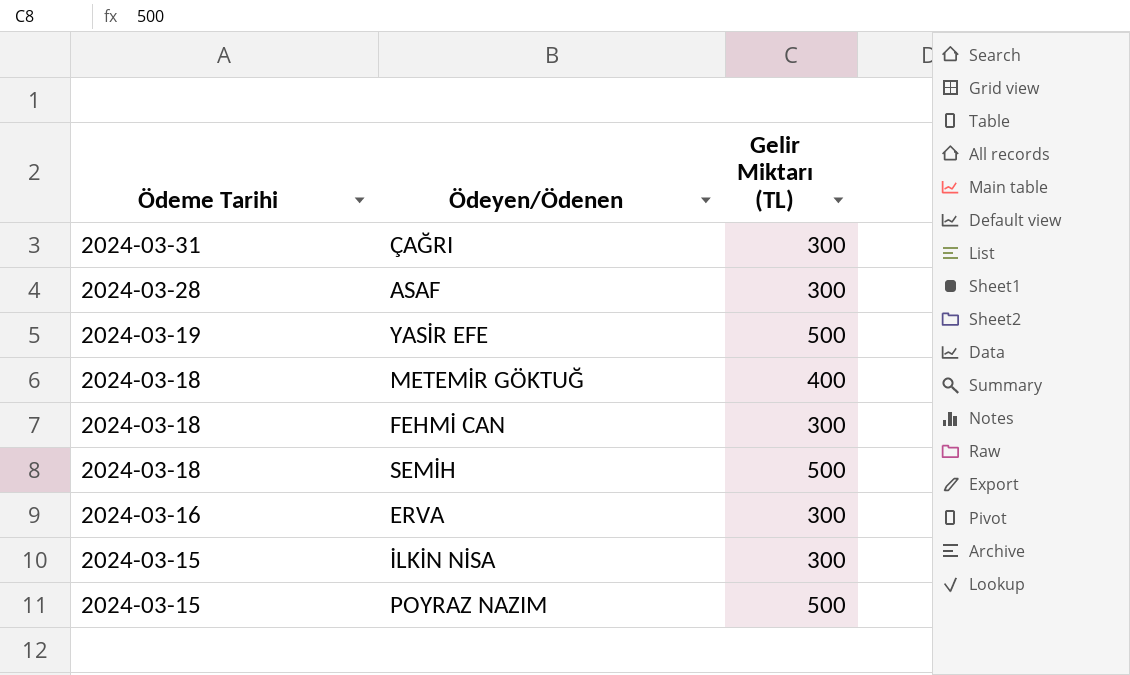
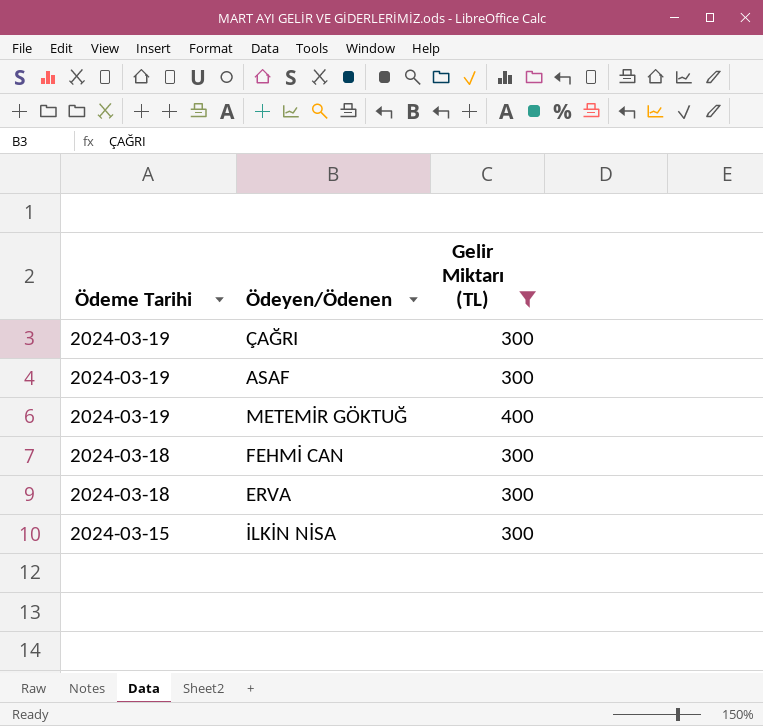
filter: none -> Gelir Miktarı (TL) != 500
ÇAĞRI | Ödeme Tarihi: 2024-03-31 -> 2024-03-19
ASAF | Ödeme Tarihi: 2024-03-28 -> 2024-03-19
METEMİR GÖKTUĞ | Ödeme Tarihi: 2024-03-18 -> 2024-03-19
ERVA | Ödeme Tarihi: 2024-03-16 -> 2024-03-18

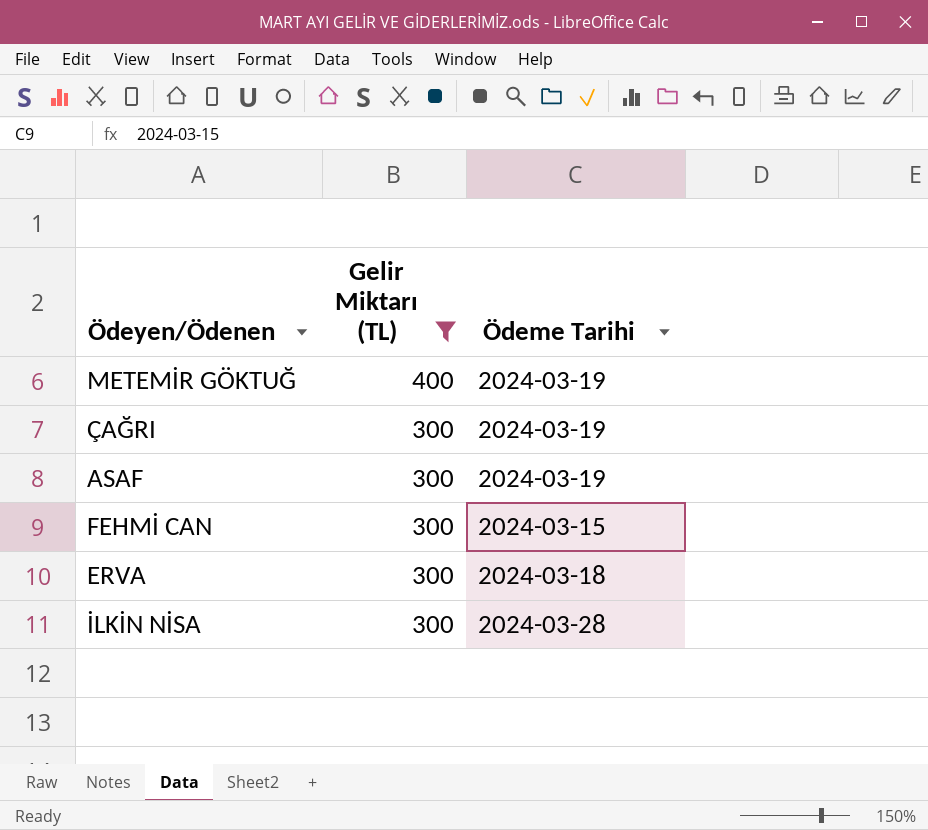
row order: Ödeme Tarihi descending -> Gelir Miktarı (TL) descending
column Ödeme Tarihi | position: 1 -> 3
FEHMİ CAN | Ödeme Tarihi: 2024-03-18 -> 2024-03-15
İLKİN NİSA | Ödeme Tarihi: 2024-03-15 -> 2024-03-28

